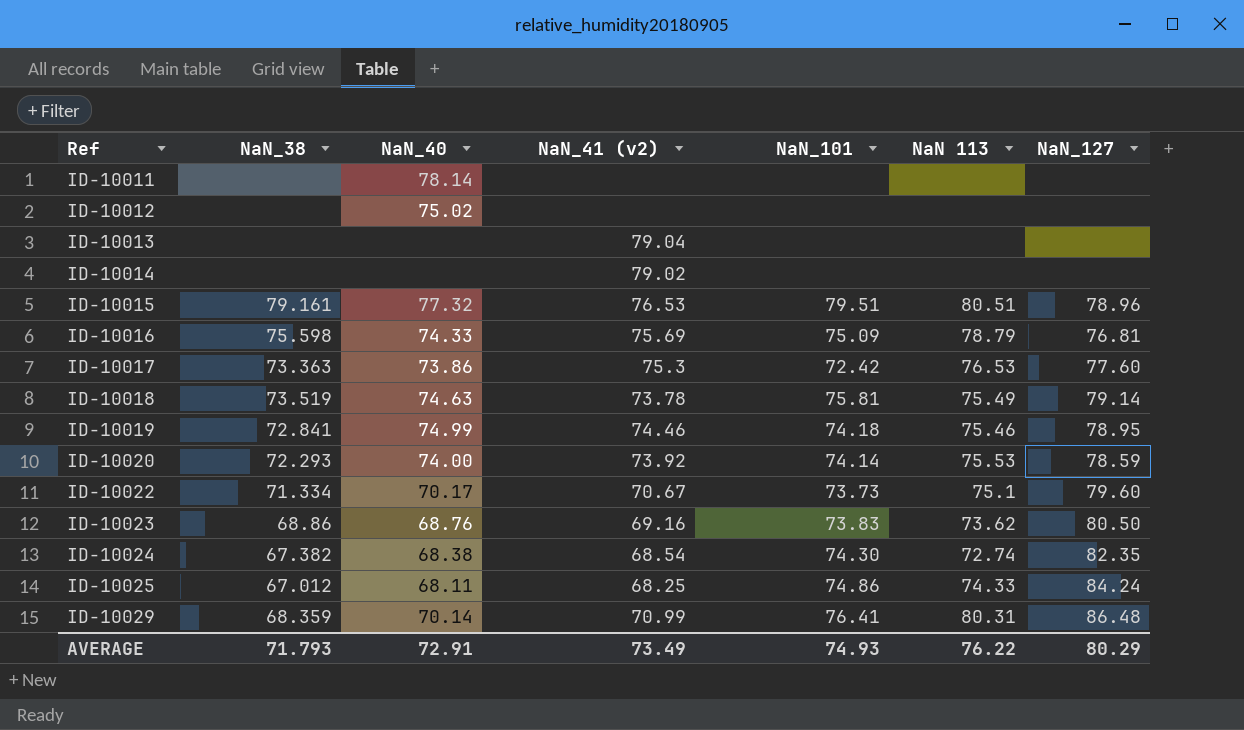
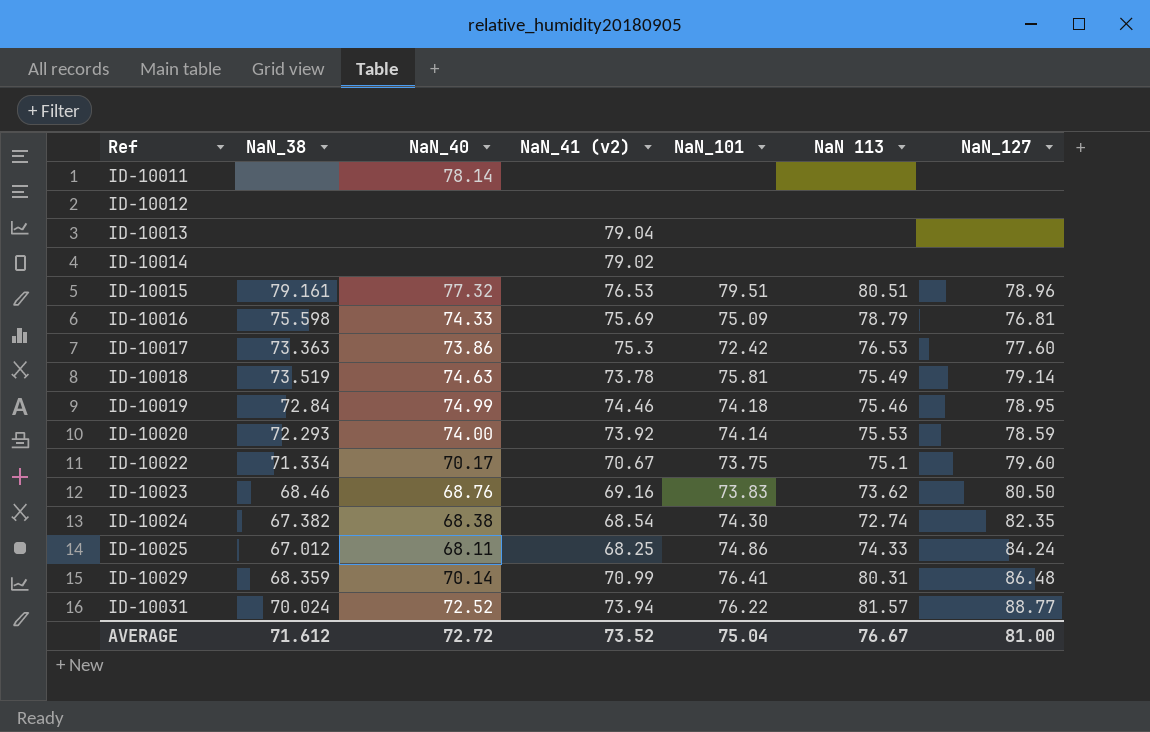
ID-10012 | NaN_40: 75.02 -> none
ID-10019 | NaN_38: 72.841 -> 72.84
ID-10022 | NaN_101: 73.73 -> 73.75
ID-10023 | NaN_38: 68.86 -> 68.46
row ID-10031: none -> 70.024 | 72.52 | 73.94 | 76.22 | 81.57 | 88.77
AVERAGE | NaN_38: 71.793 -> 71.612
AVERAGE | NaN_40: 72.91 -> 72.72
AVERAGE | NaN_41 (v2): 73.49 -> 73.52
AVERAGE | NaN_101: 74.93 -> 75.04
AVERAGE | NaN 113: 76.22 -> 76.67
AVERAGE | NaN_127: 80.29 -> 81.00

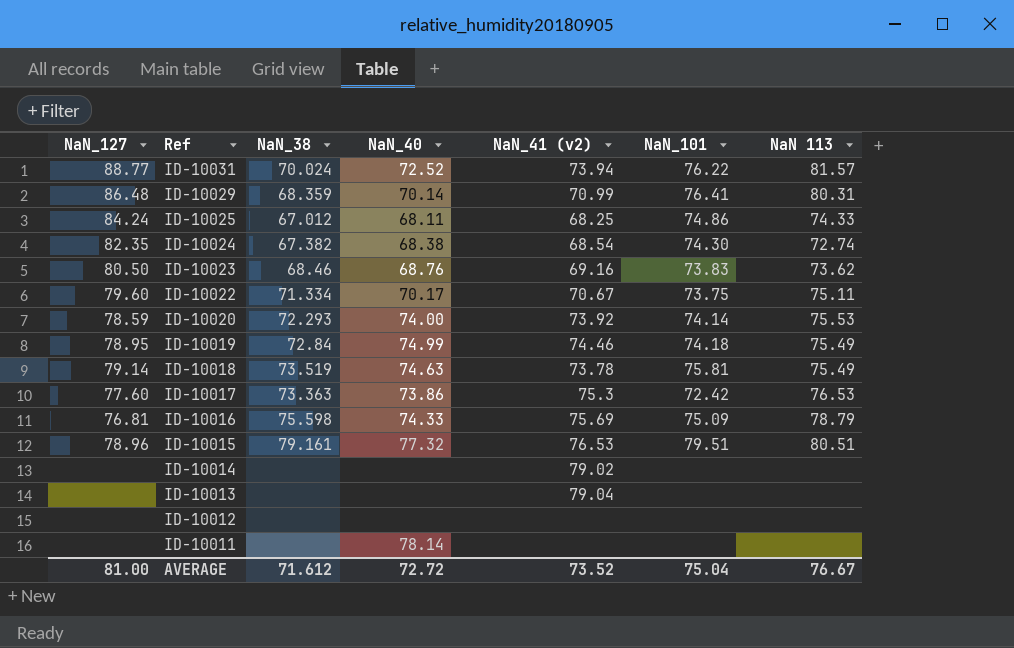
row order: Ref ascending -> Ref descending
column NaN_127 | position: 7 -> 1
ID-10022 | NaN 113: 75.1 -> 75.11
ID-10019 | NaN 113: 75.46 -> 75.49

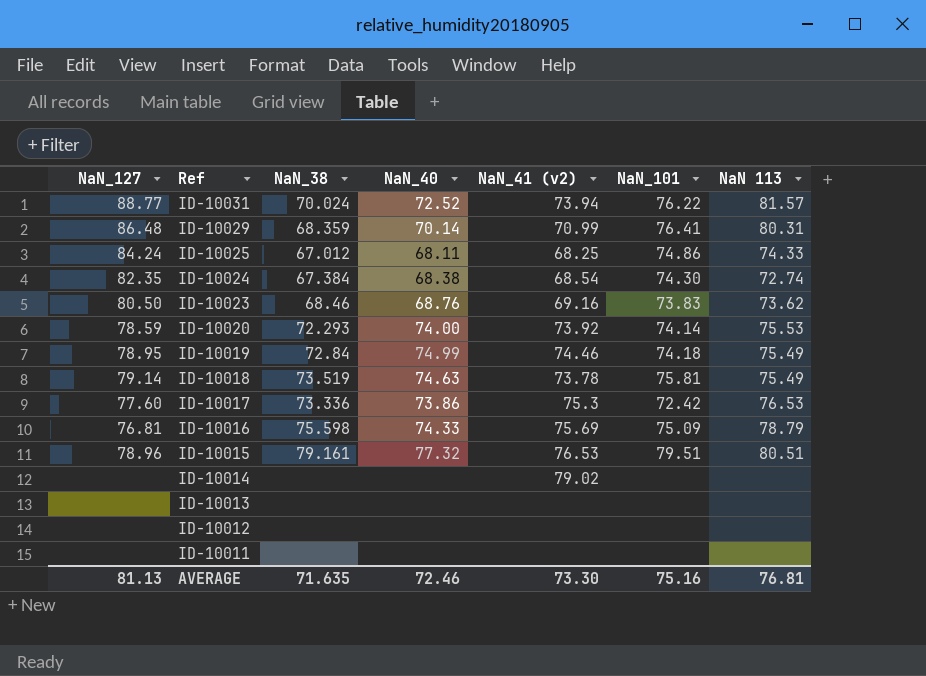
row ID-10022: 79.60 | 71.334 | 70.17 | 70.67 | 73.75 | 75.11 -> none
ID-10024 | NaN_38: 67.382 -> 67.384
ID-10017 | NaN_38: 73.363 -> 73.336
ID-10013 | NaN_41 (v2): 79.04 -> none
ID-10011 | NaN_40: 78.14 -> none
AVERAGE | NaN_127: 81.00 -> 81.13
AVERAGE | NaN_38: 71.612 -> 71.635
AVERAGE | NaN_40: 72.72 -> 72.46
AVERAGE | NaN_41 (v2): 73.52 -> 73.30
AVERAGE | NaN_101: 75.04 -> 75.16
AVERAGE | NaN 113: 76.67 -> 76.81

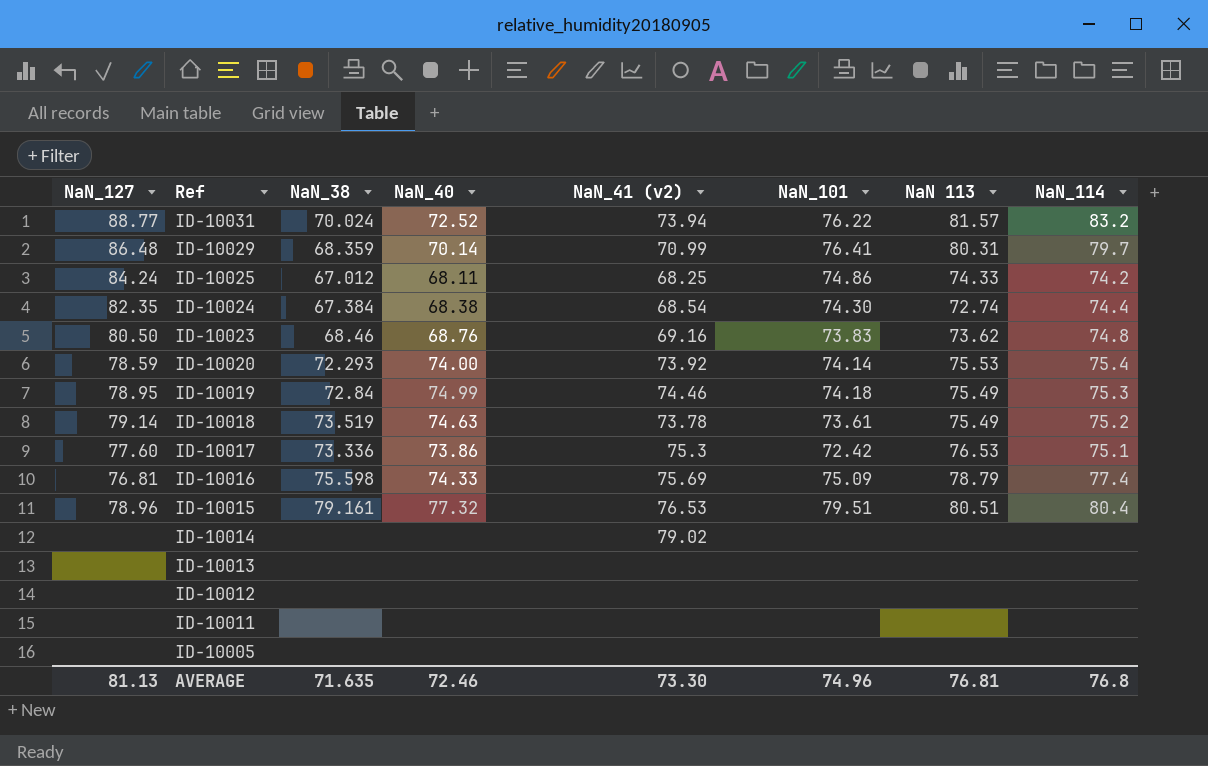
column NaN_114 | position: none -> 8
ID-10018 | NaN_101: 75.81 -> 73.61
row ID-10005: none -> none | none | none | none | none | none | none
AVERAGE | NaN_101: 75.16 -> 74.96

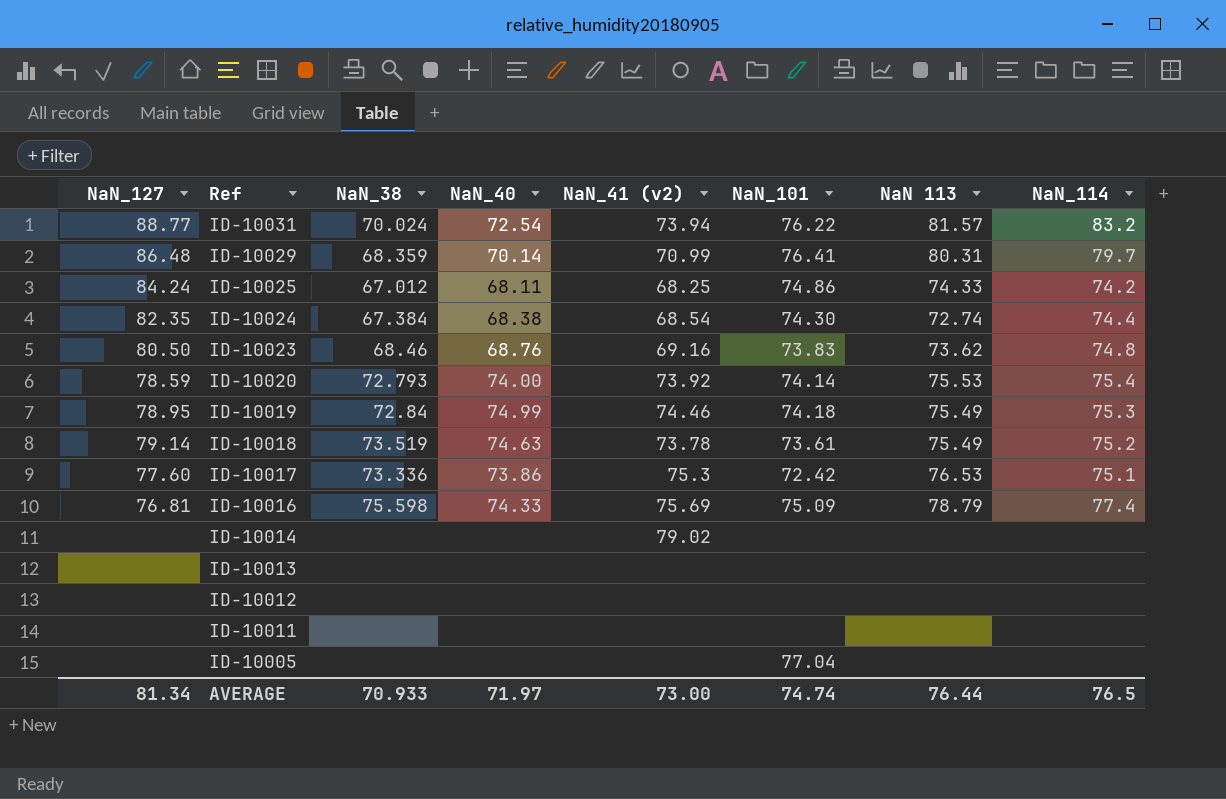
row ID-10015: 78.96 | 79.161 | 77.32 | 76.53 | 79.51 | 80.51 | 80.4 -> none
ID-10031 | NaN_40: 72.52 -> 72.54
ID-10020 | NaN_38: 72.293 -> 72.793
ID-10005 | NaN_101: none -> 77.04
AVERAGE | NaN_127: 81.13 -> 81.34
AVERAGE | NaN_38: 71.635 -> 70.933
AVERAGE | NaN_40: 72.46 -> 71.97
AVERAGE | NaN_41 (v2): 73.30 -> 73.00
AVERAGE | NaN_101: 74.96 -> 74.74
AVERAGE | NaN 113: 76.81 -> 76.44
AVERAGE | NaN_114: 76.8 -> 76.5

